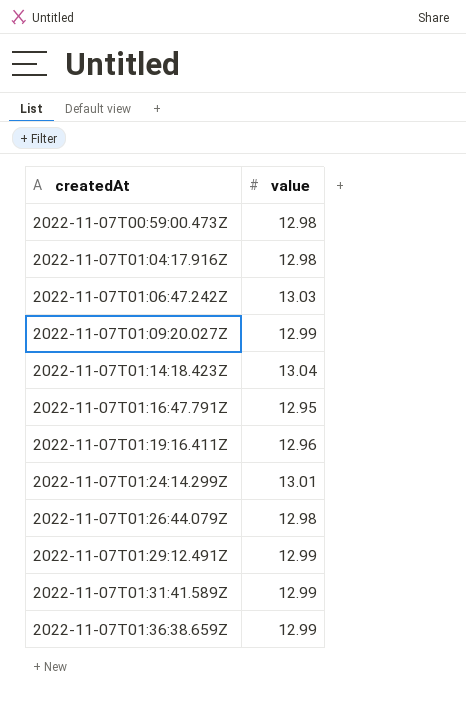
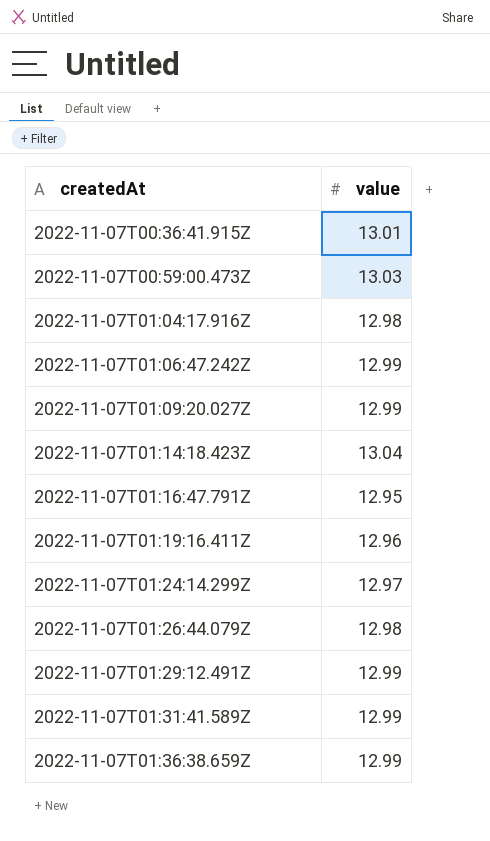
row 2022-11-07T00:36:41.915Z: none -> 13.01
2022-11-07T00:59:00.473Z | value: 12.98 -> 13.03
2022-11-07T01:06:47.242Z | value: 13.03 -> 12.99
2022-11-07T01:24:14.299Z | value: 13.01 -> 12.97

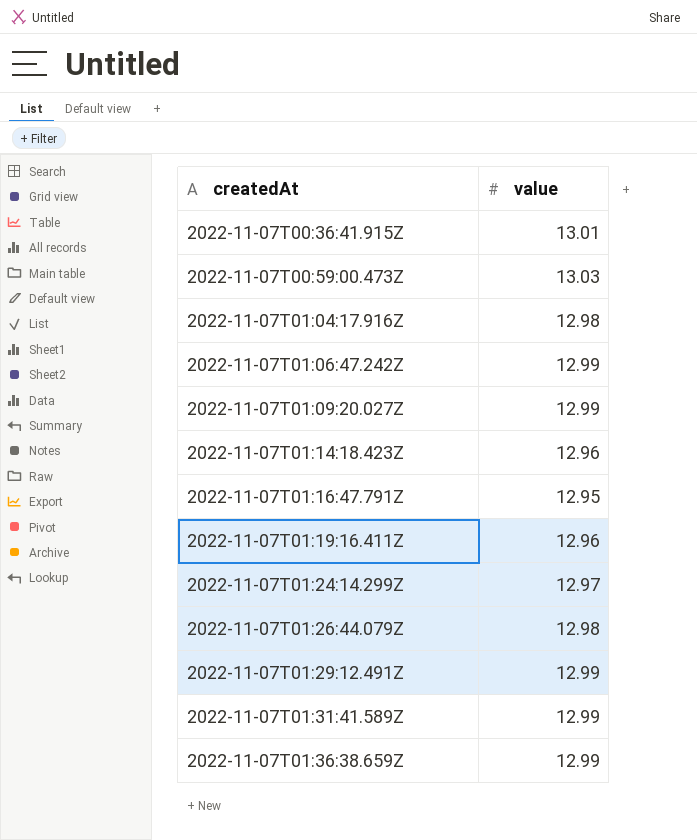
2022-11-07T01:14:18.423Z | value: 13.04 -> 12.96

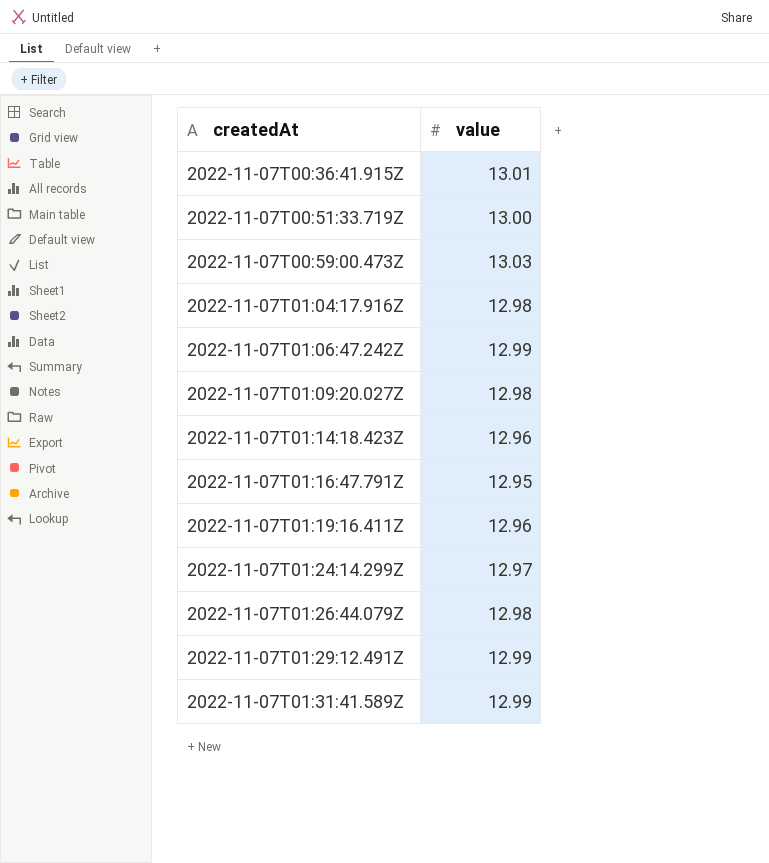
row 2022-11-07T01:36:38.659Z: 12.99 -> none
row 2022-11-07T00:51:33.719Z: none -> 13.00
2022-11-07T01:09:20.027Z | value: 12.99 -> 12.98

